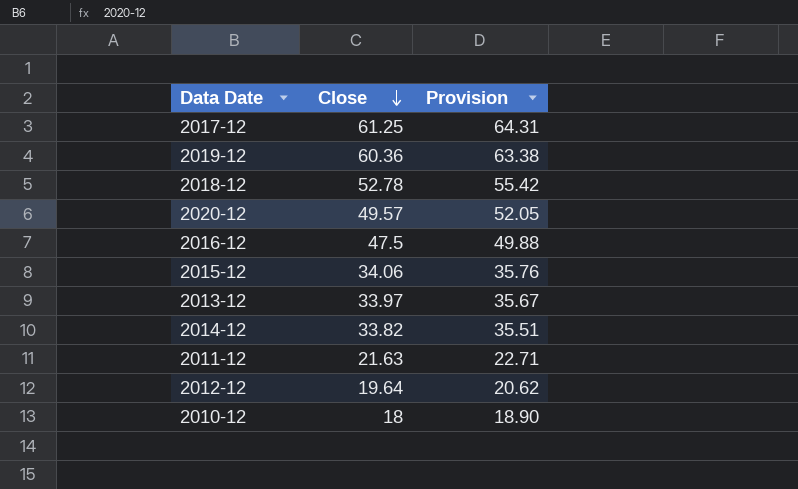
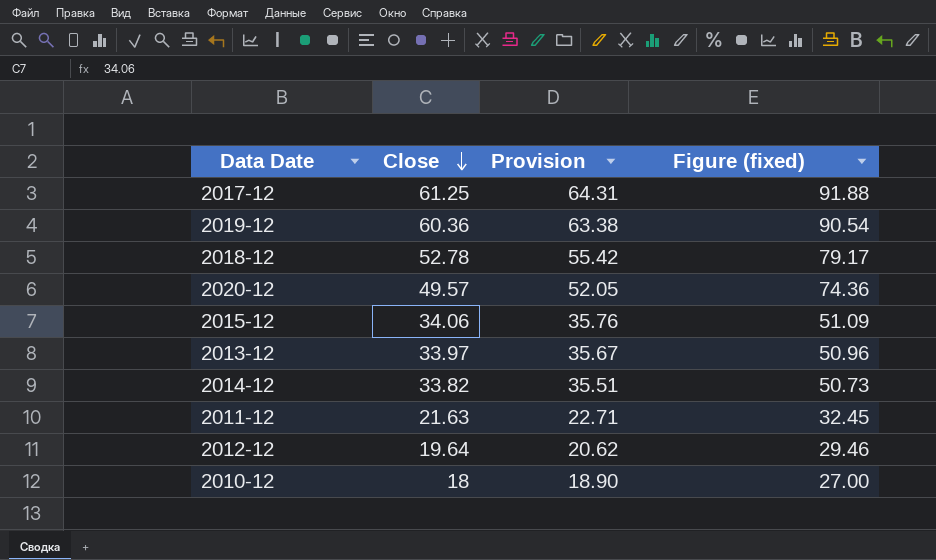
column Figure (fixed) | formula: none -> [Close] * 1.5
row 2016-12: 47.5 | 49.88 -> none

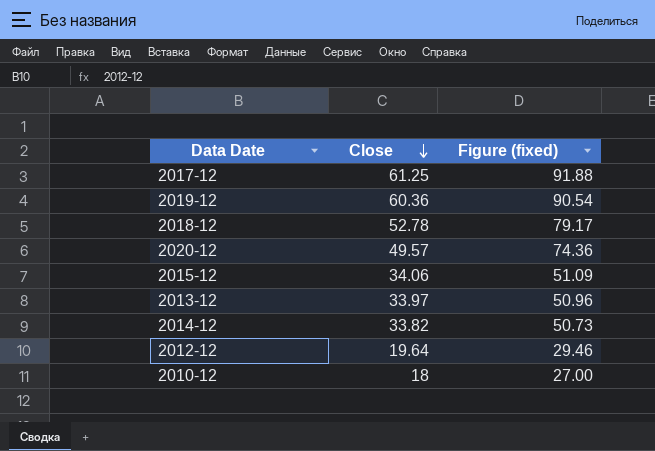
column Provision | formula: [Close] * 1.05 -> none
row 2011-12: 21.63 | 22.71 | 32.45 -> none

